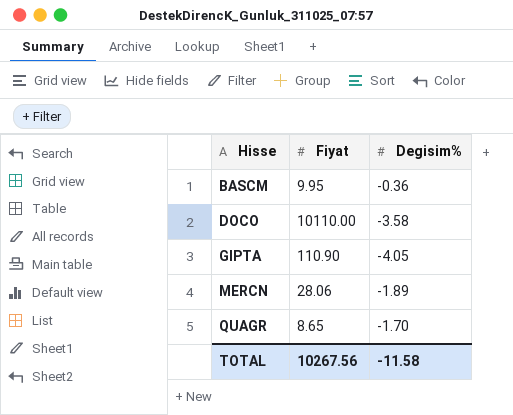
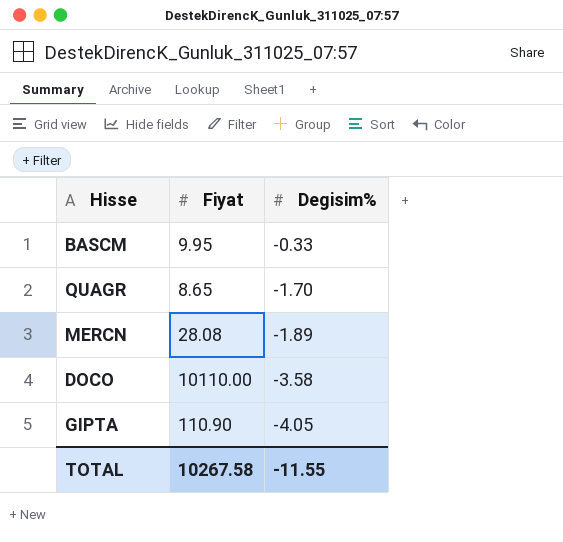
row order: Hisse ascending -> Degisim% descending
BASCM | Degisim%: -0.36 -> -0.33
MERCN | Fiyat: 28.06 -> 28.08
TOTAL | Fiyat: 10267.56 -> 10267.58
TOTAL | Degisim%: -11.58 -> -11.55

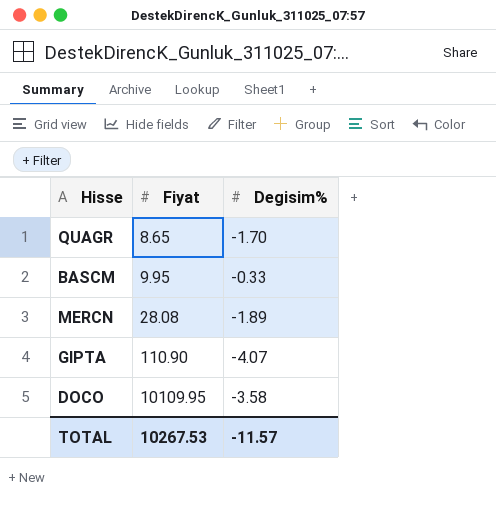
row order: Degisim% descending -> Fiyat ascending
GIPTA | Degisim%: -4.05 -> -4.07
DOCO | Fiyat: 10110.00 -> 10109.95
TOTAL | Fiyat: 10267.58 -> 10267.53
TOTAL | Degisim%: -11.55 -> -11.57

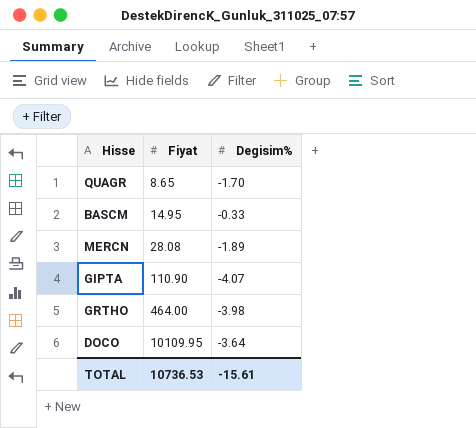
BASCM | Fiyat: 9.95 -> 14.95
row GRTHO: none -> 464.00 | -3.98
DOCO | Degisim%: -3.58 -> -3.64
TOTAL | Fiyat: 10267.53 -> 10736.53
TOTAL | Degisim%: -11.57 -> -15.61

